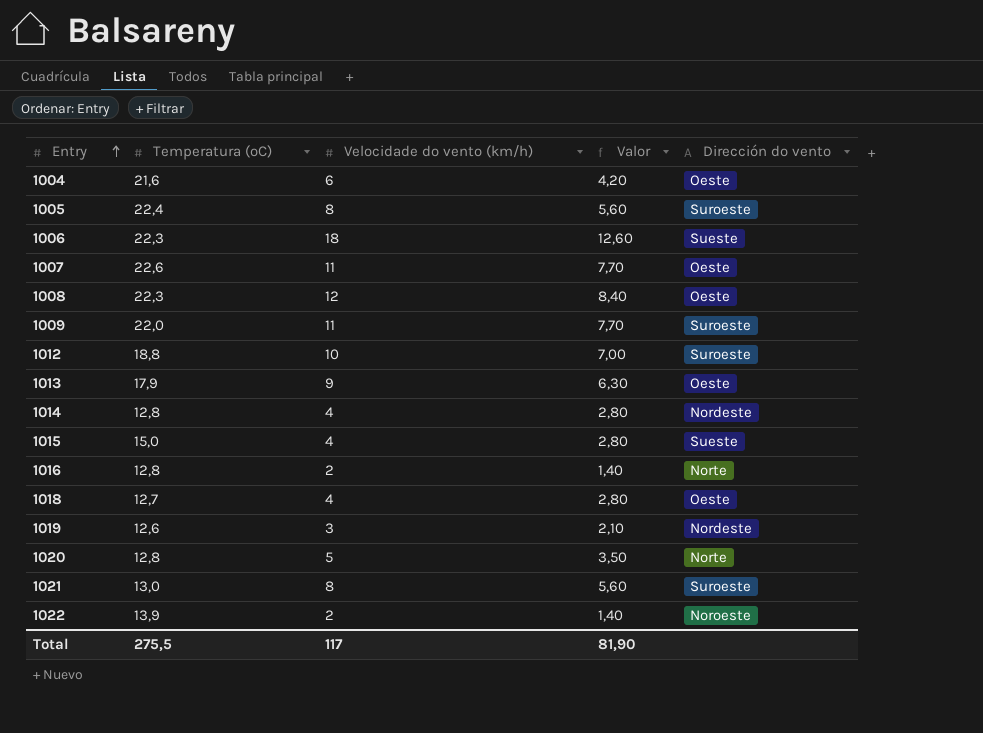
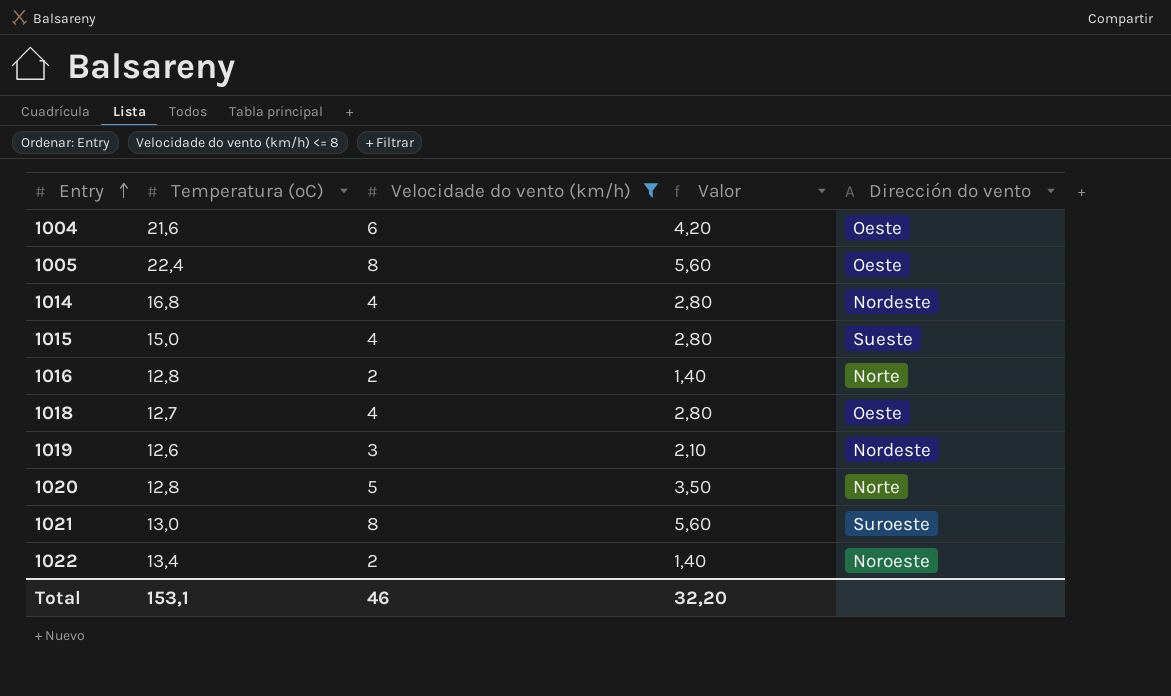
filter: none -> Velocidade do vento (km/h) <= 8
1005 | Dirección do vento: Suroeste -> Oeste
1014 | Temperatura (ºC): 12,8 -> 16,8
1022 | Temperatura (ºC): 13,9 -> 13,4
Total | Temperatura (ºC): 275,5 -> 153,1
Total | Velocidade do vento (km/h): 117 -> 46
Total | Valor: 81,90 -> 32,20

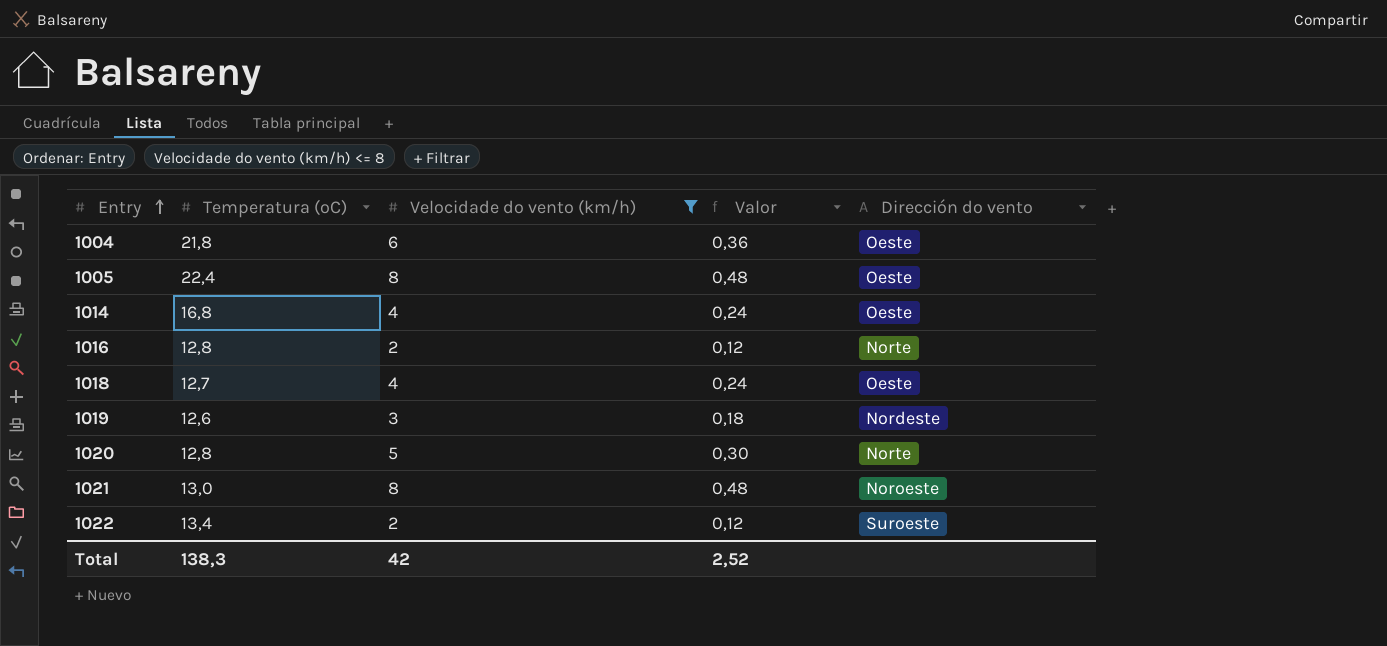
column Valor | formula: [Velocidade do vento (km/h)] * 0,7 -> [Velocidade do vento (km/h)] * 0,06
row 1015: 15,0 | 4 | 2,80 | Sueste -> none
1004 | Temperatura (ºC): 21,6 -> 21,8
1014 | Dirección do vento: Nordeste -> Oeste
1021 | Dirección do vento: Suroeste -> Noroeste
1022 | Dirección do vento: Noroeste -> Suroeste
Total | Temperatura (ºC): 153,1 -> 138,3
Total | Velocidade do vento (km/h): 46 -> 42
Total | Valor: 32,20 -> 2,52

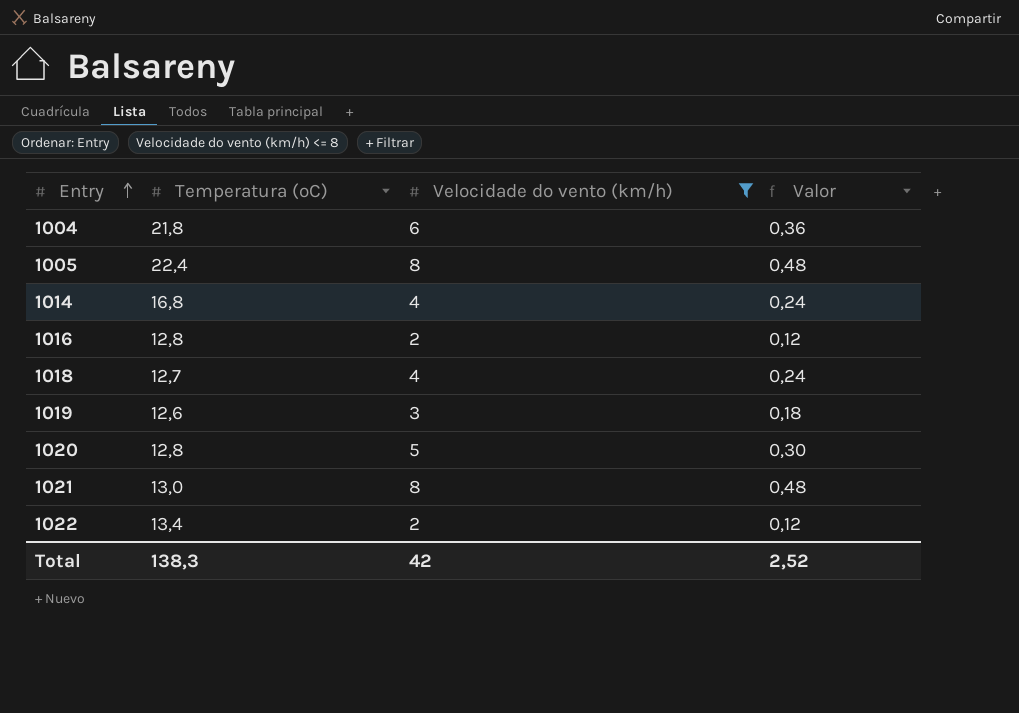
column Dirección do vento | position: 5 -> none

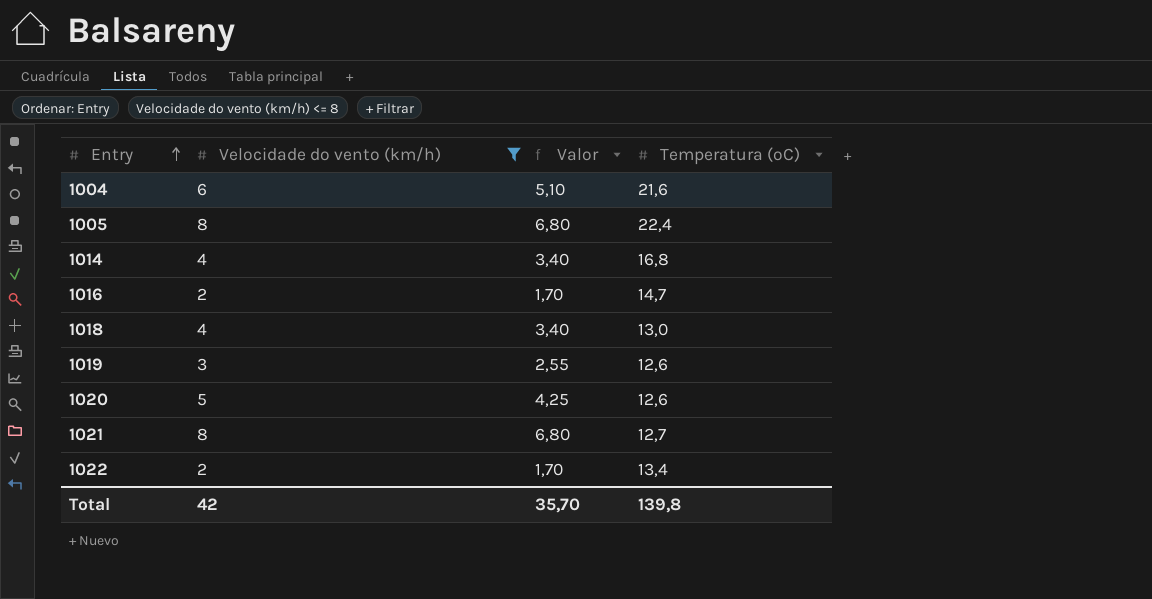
column Valor | formula: [Velocidade do vento (km/h)] * 0,06 -> [Velocidade do vento (km/h)] * 0,85
column Temperatura (ºC) | position: 2 -> 4
1004 | Temperatura (ºC): 21,8 -> 21,6
1016 | Temperatura (ºC): 12,8 -> 14,7
1018 | Temperatura (ºC): 12,7 -> 13,0
1020 | Temperatura (ºC): 12,8 -> 12,6
1021 | Temperatura (ºC): 13,0 -> 12,7
Total | Valor: 2,52 -> 35,70
Total | Temperatura (ºC): 138,3 -> 139,8

